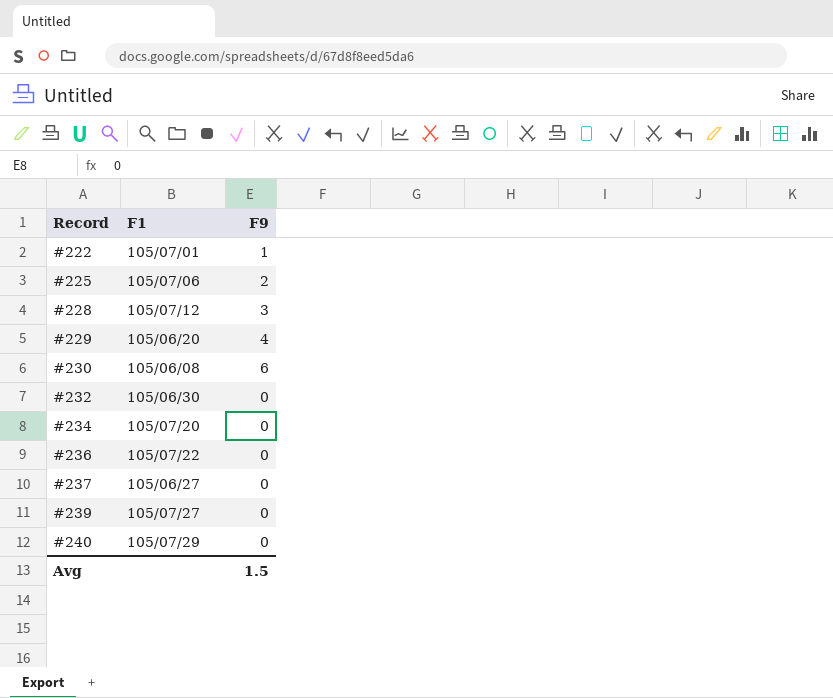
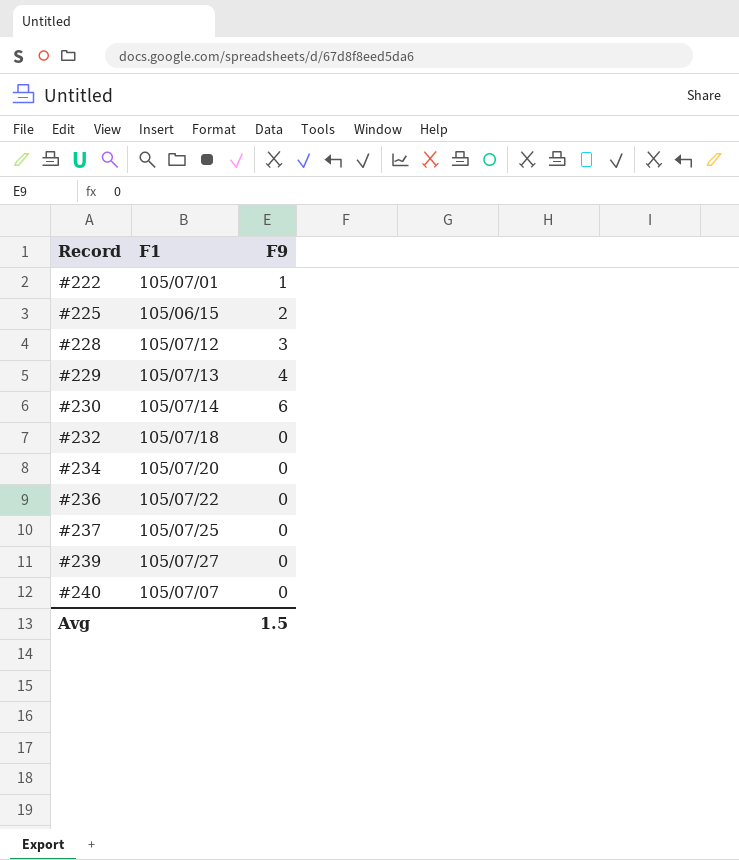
#225 | F1: 105/07/06 -> 105/06/15
#229 | F1: 105/06/20 -> 105/07/13
#230 | F1: 105/06/08 -> 105/07/14
#232 | F1: 105/06/30 -> 105/07/18
#237 | F1: 105/06/27 -> 105/07/25
#240 | F1: 105/07/29 -> 105/07/07

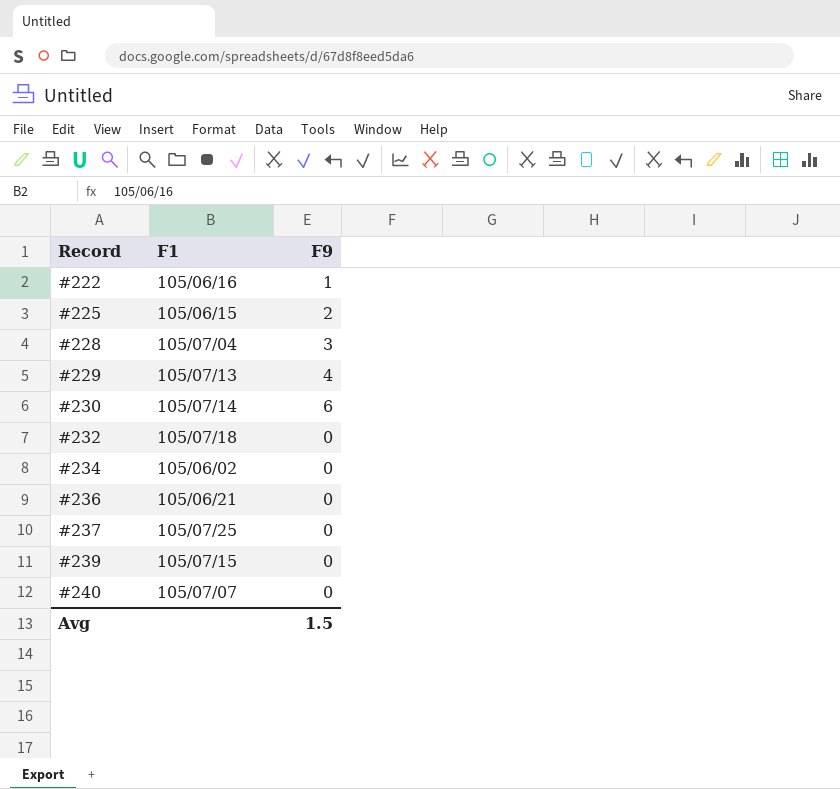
#222 | F1: 105/07/01 -> 105/06/16
#228 | F1: 105/07/12 -> 105/07/04
#234 | F1: 105/07/20 -> 105/06/02
#236 | F1: 105/07/22 -> 105/06/21
#239 | F1: 105/07/27 -> 105/07/15

